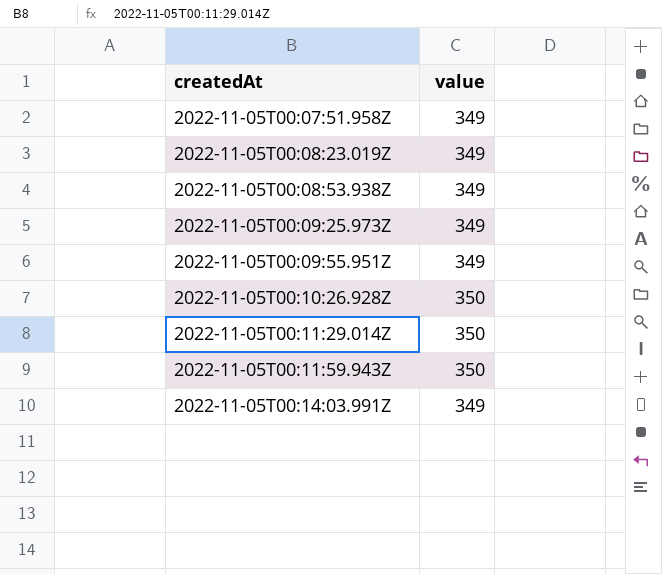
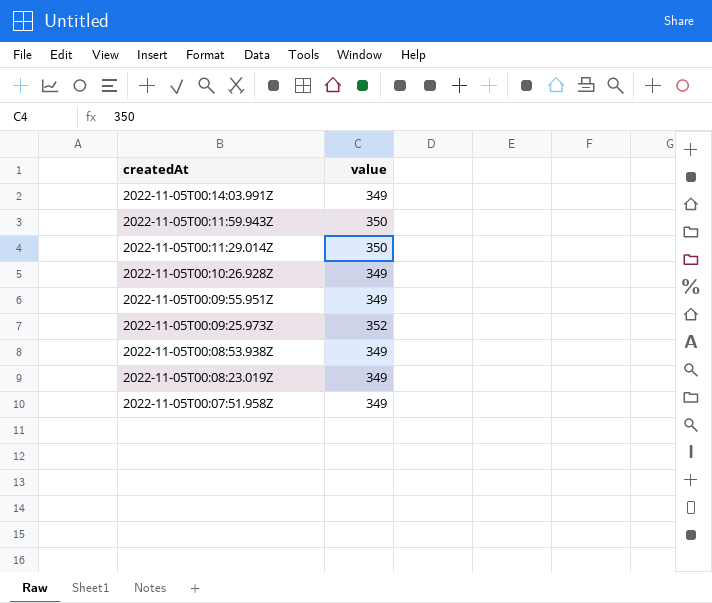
row order: createdAt ascending -> createdAt descending
2022-11-05T00:10:26.928Z | value: 350 -> 349
2022-11-05T00:09:25.973Z | value: 349 -> 352

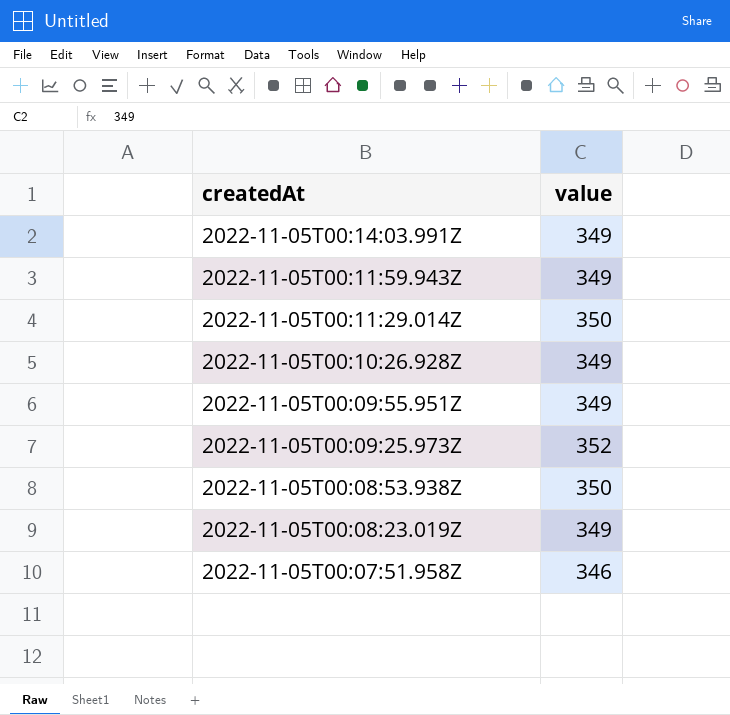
2022-11-05T00:11:59.943Z | value: 350 -> 349
2022-11-05T00:08:53.938Z | value: 349 -> 350
2022-11-05T00:07:51.958Z | value: 349 -> 346

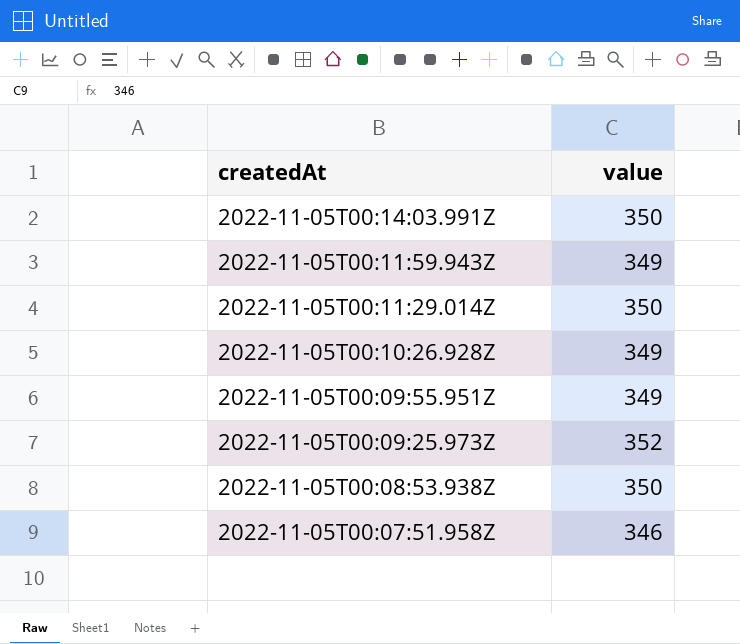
row 2022-11-05T00:08:23.019Z: 349 -> none
2022-11-05T00:14:03.991Z | value: 349 -> 350

